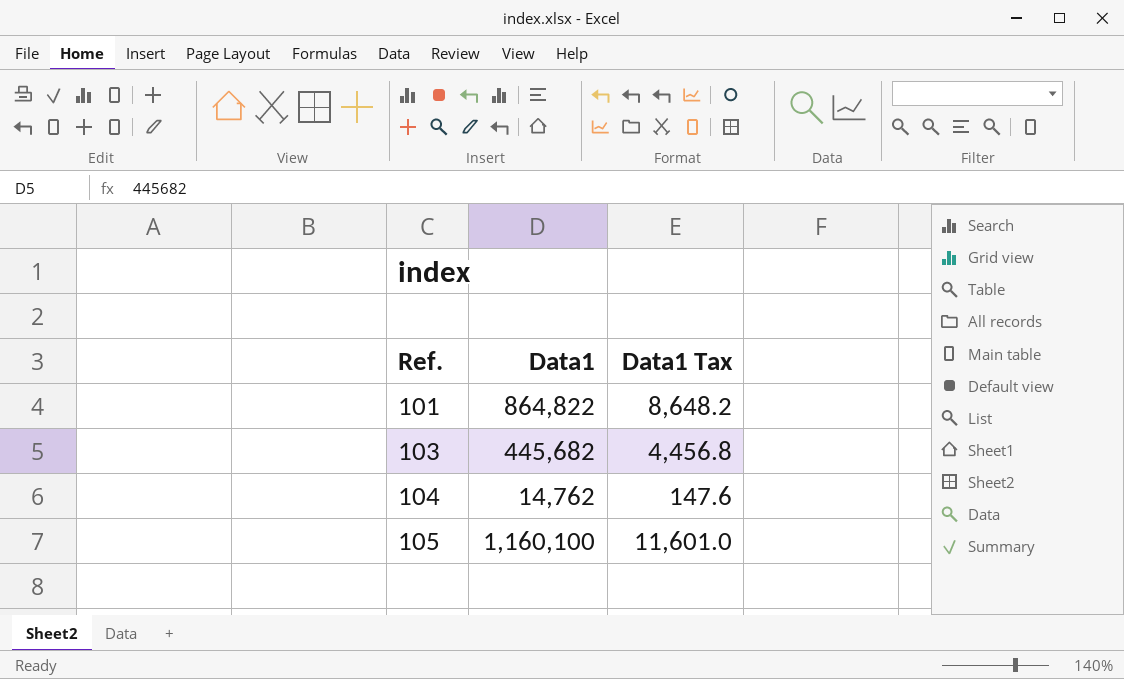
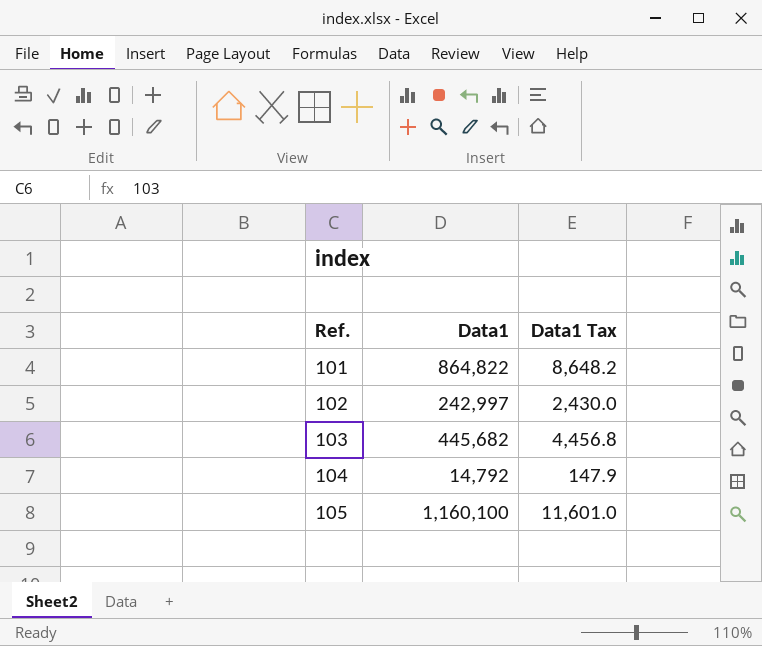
row 102: none -> 242,997 | 2,430.0
104 | Data1: 14,762 -> 14,792
104 | Data1 Tax: 147.6 -> 147.9

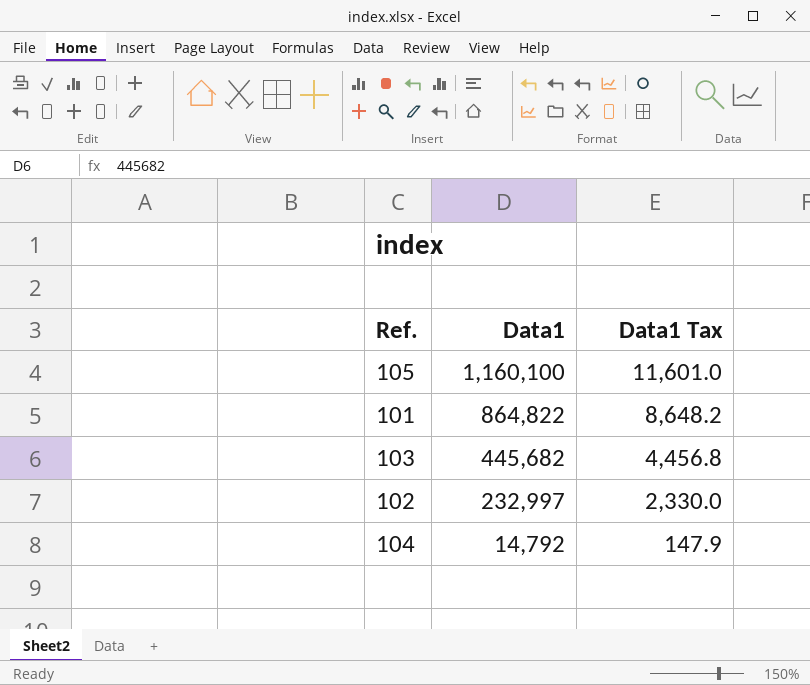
row order: Ref. ascending -> Data1 descending
102 | Data1: 242,997 -> 232,997
102 | Data1 Tax: 2,430.0 -> 2,330.0

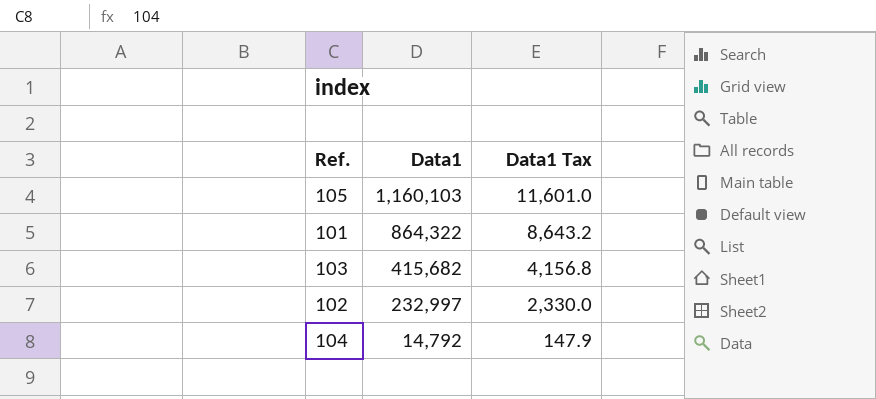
105 | Data1: 1,160,100 -> 1,160,103
101 | Data1: 864,822 -> 864,322
101 | Data1 Tax: 8,648.2 -> 8,643.2
103 | Data1: 445,682 -> 415,682
103 | Data1 Tax: 4,456.8 -> 4,156.8

